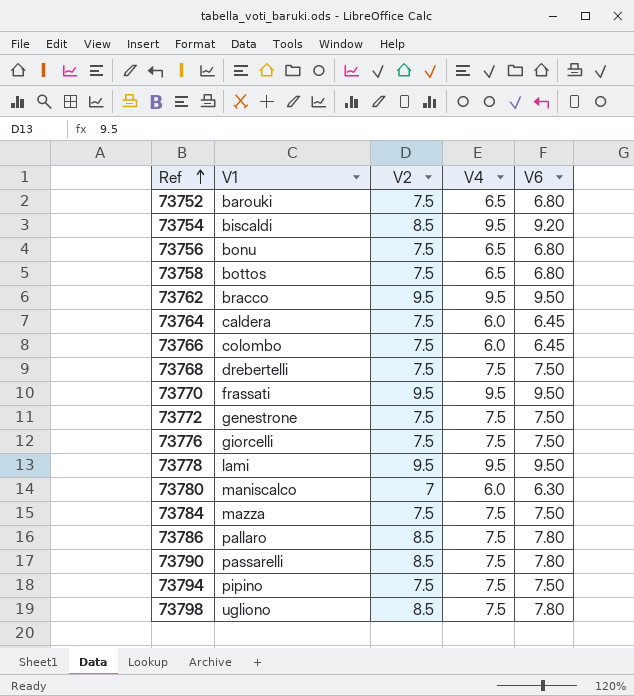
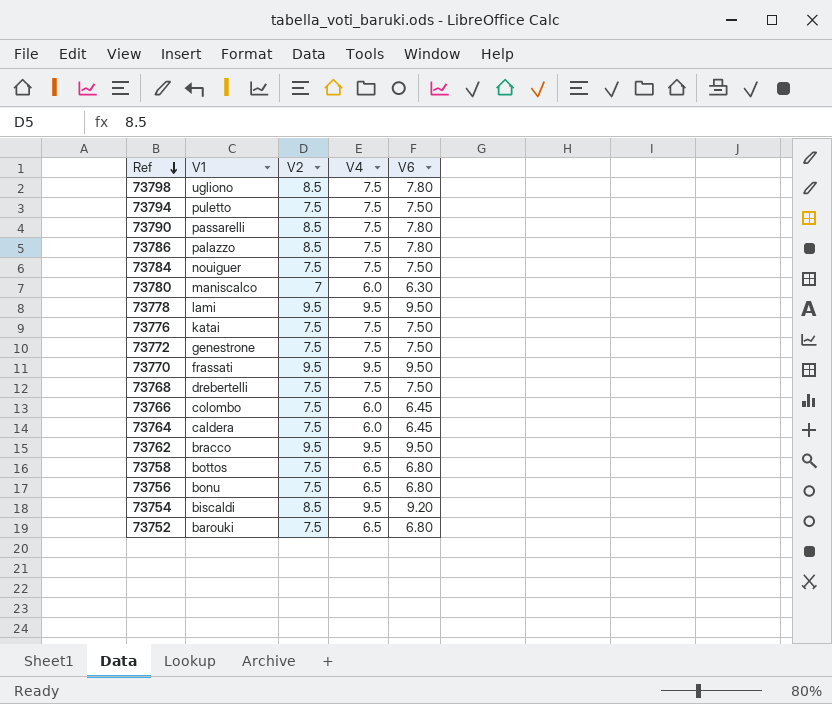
row order: Ref ascending -> Ref descending
73794 | V1: pipino -> puletto
73786 | V1: pallaro -> palazzo
73784 | V1: mazza -> nouiguer
73776 | V1: giorcelli -> katai

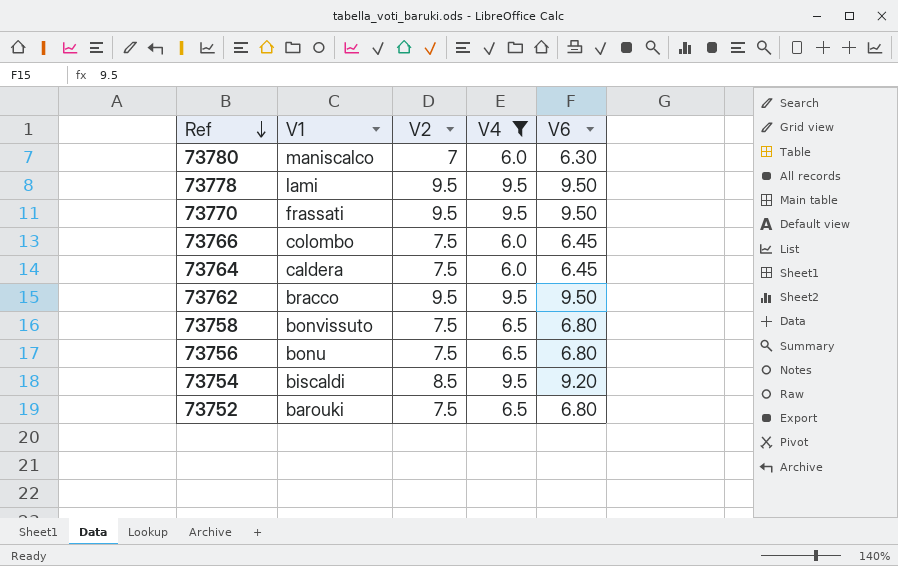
filter: none -> V4 != 7.5
73758 | V1: bottos -> bonvissuto

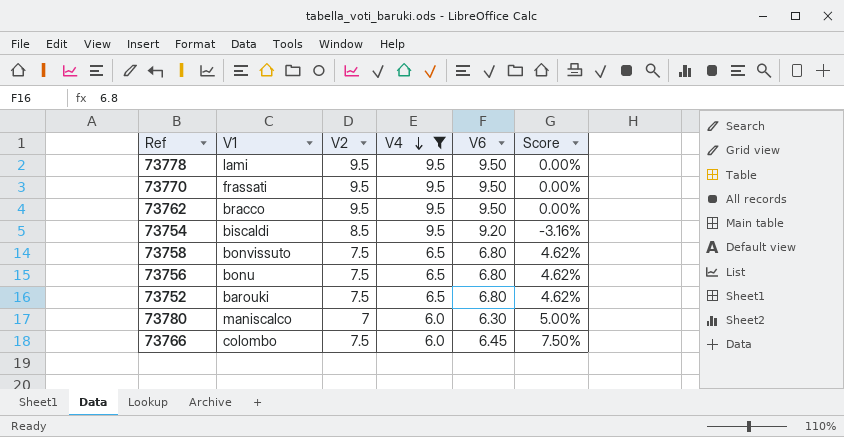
row order: Ref descending -> V4 descending
column Score | formula: none -> ([V6] - [V4]) / [V4]
row 73764: caldera | 7.5 | 6.0 | 6.45 -> none

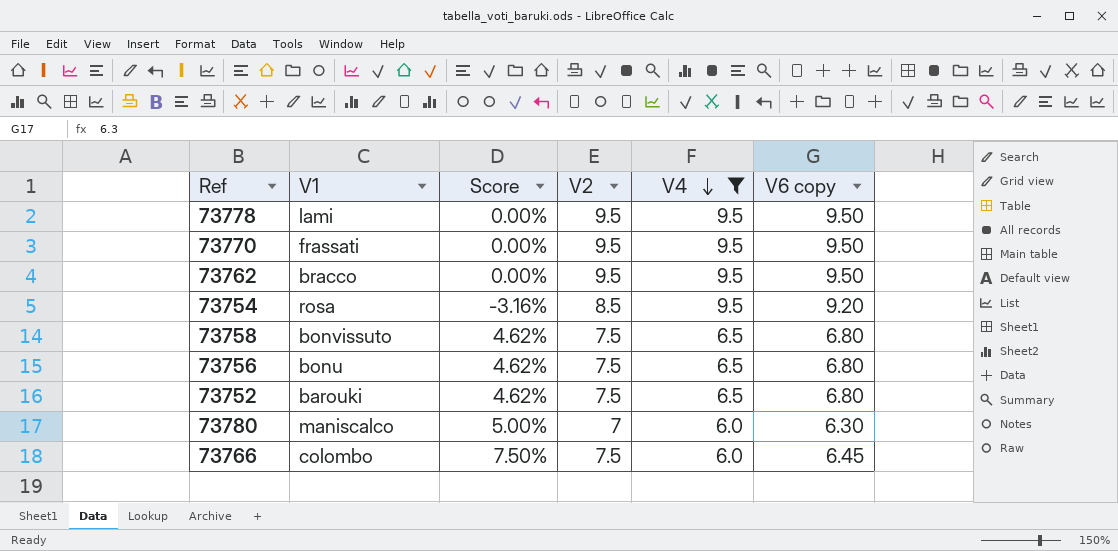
column Score | position: 6 -> 3
column name: V6 -> V6 copy
73754 | V1: biscaldi -> rosa

